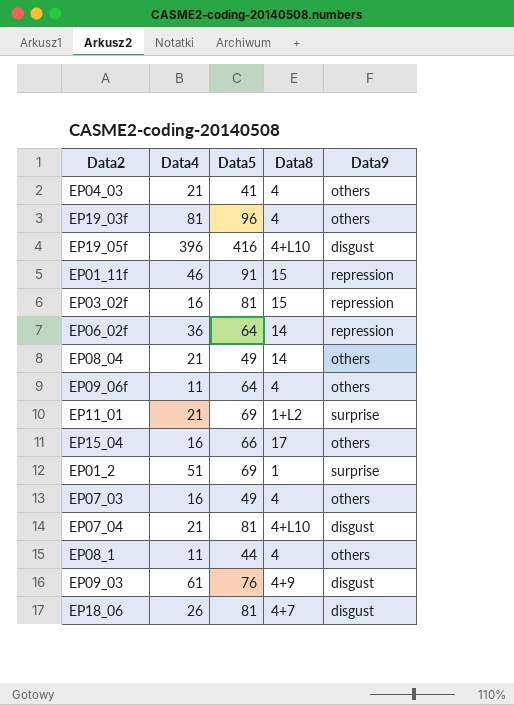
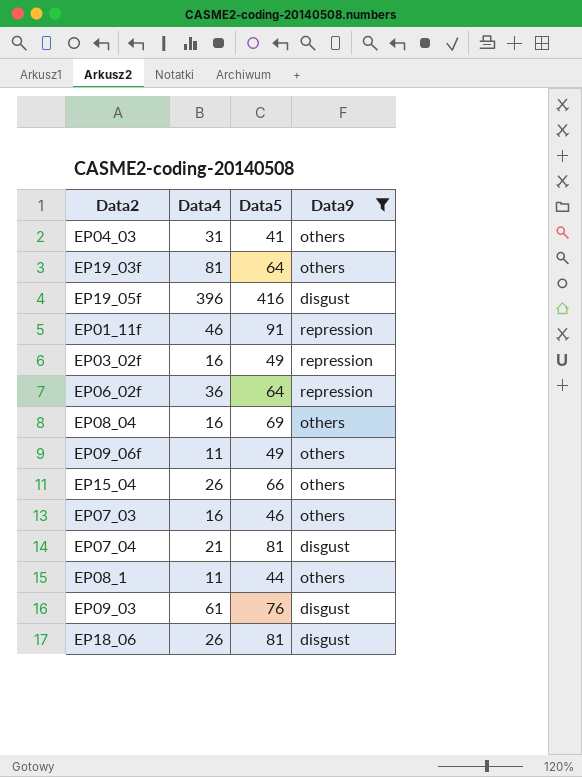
filter: none -> Data9 != surprise
column Data8 | position: 4 -> none
EP04_03 | Data4: 21 -> 31
EP19_03f | Data5: 96 -> 64
EP03_02f | Data5: 81 -> 49
EP08_04 | Data4: 21 -> 16
EP08_04 | Data5: 49 -> 69
EP09_06f | Data5: 64 -> 49
EP15_04 | Data4: 16 -> 26
EP07_03 | Data5: 49 -> 46

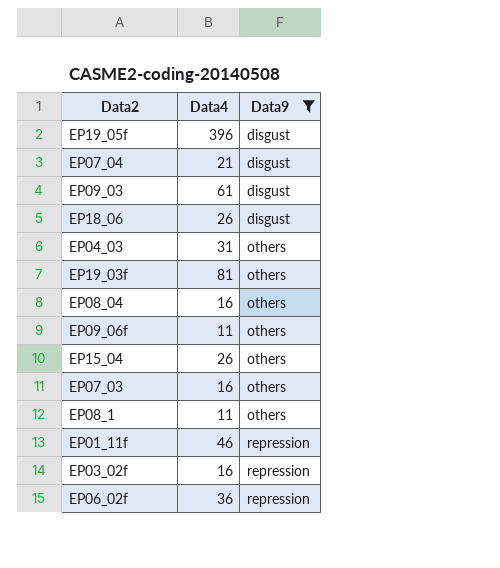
row order: none -> Data9 ascending
column Data5 | position: 3 -> none

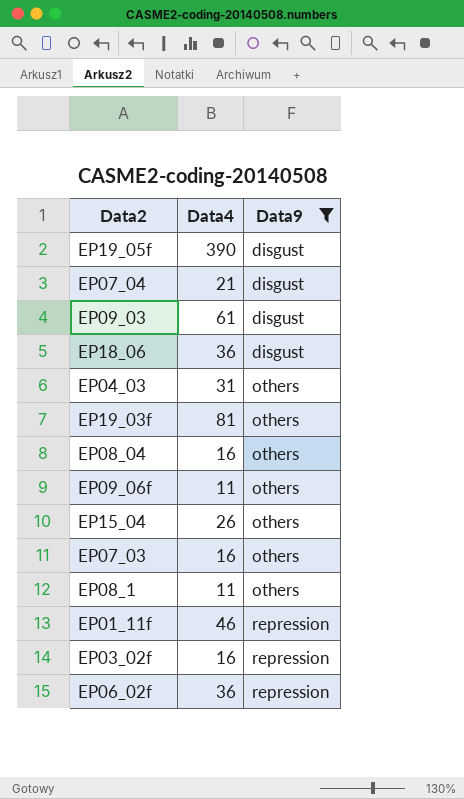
EP19_05f | Data4: 396 -> 390
EP18_06 | Data4: 26 -> 36

